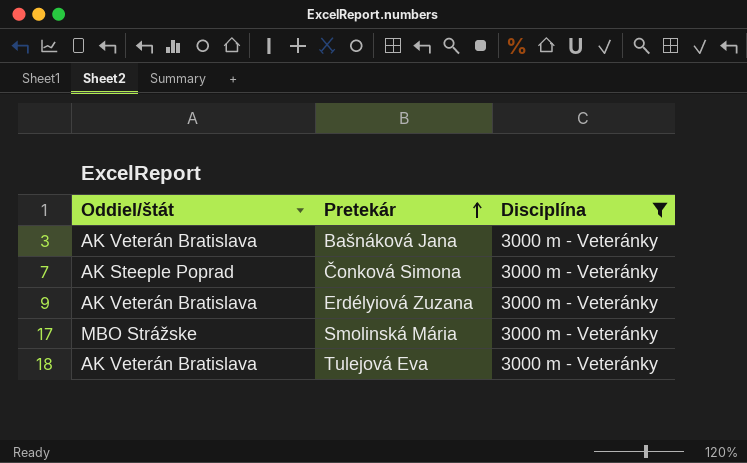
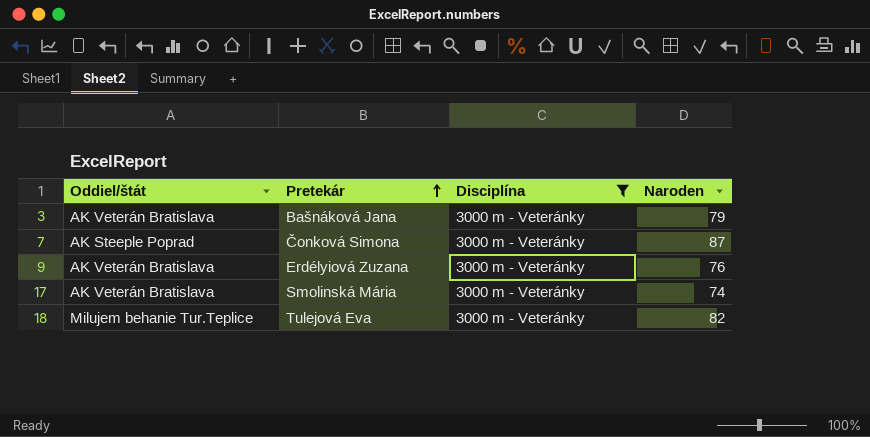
column Naroden | position: none -> 4
Smolinská Mária | Oddiel/štát: MBO Strážske -> AK Veterán Bratislava
Tulejová Eva | Oddiel/štát: AK Veterán Bratislava -> Milujem behanie Tur.Teplice

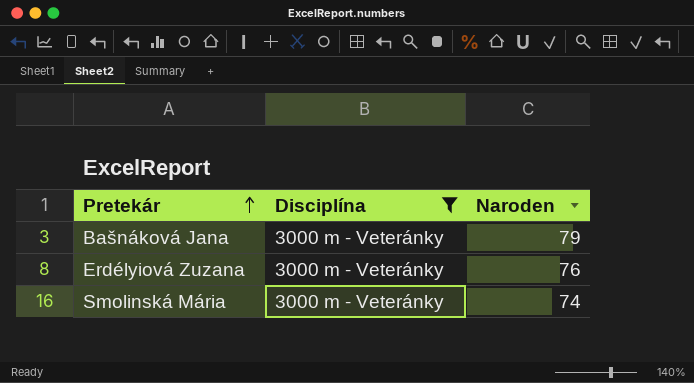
column Oddiel/štát | position: 1 -> none
row Čonková Simona: AK Steeple Poprad | 3000 m - Veteránky | 87 -> none
row Tulejová Eva: Milujem behanie Tur.Teplice | 3000 m - Veteránky | 82 -> none

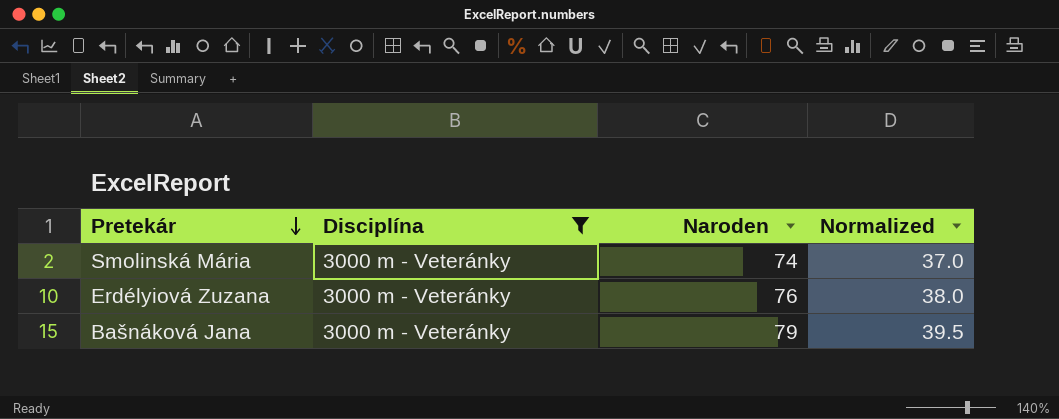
row order: Pretekár ascending -> Pretekár descending
column Normalized | formula: none -> [Naroden] * 0.5

